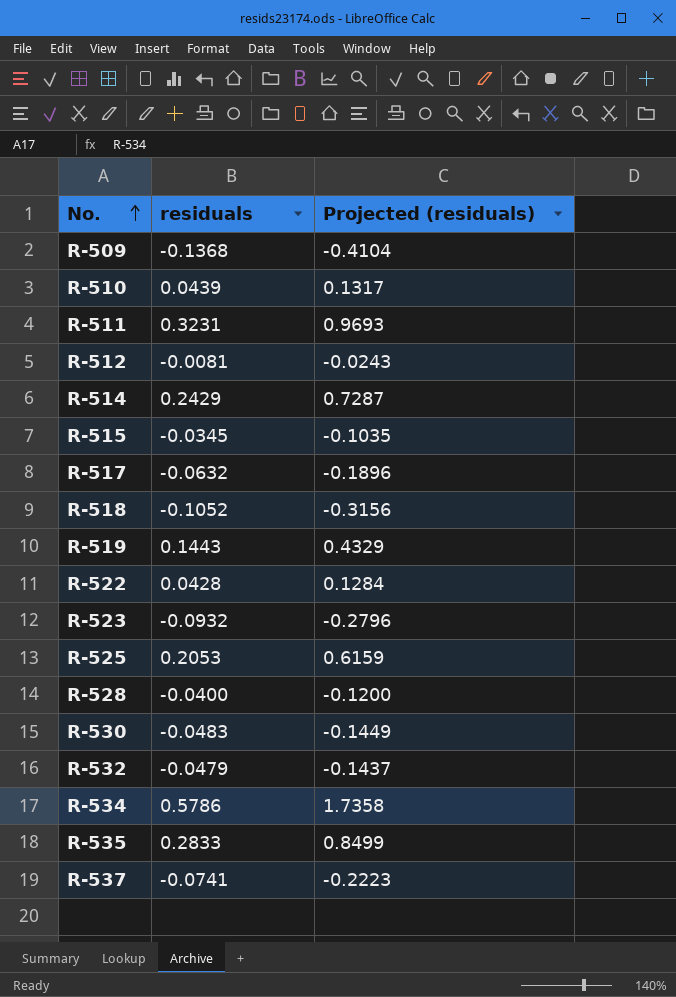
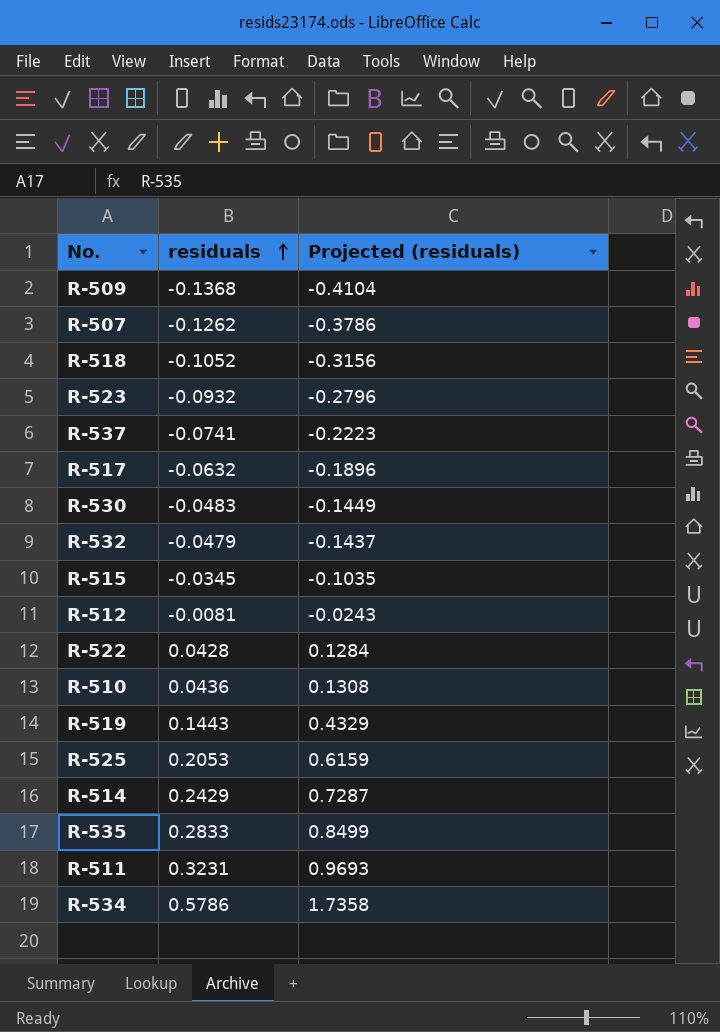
row order: No. ascending -> residuals ascending
row R-528: -0.0400 | -0.1200 -> none
row R-507: none -> -0.1262 | -0.3786
R-510 | residuals: 0.0439 -> 0.0436
R-510 | Projected (residuals): 0.1317 -> 0.1308

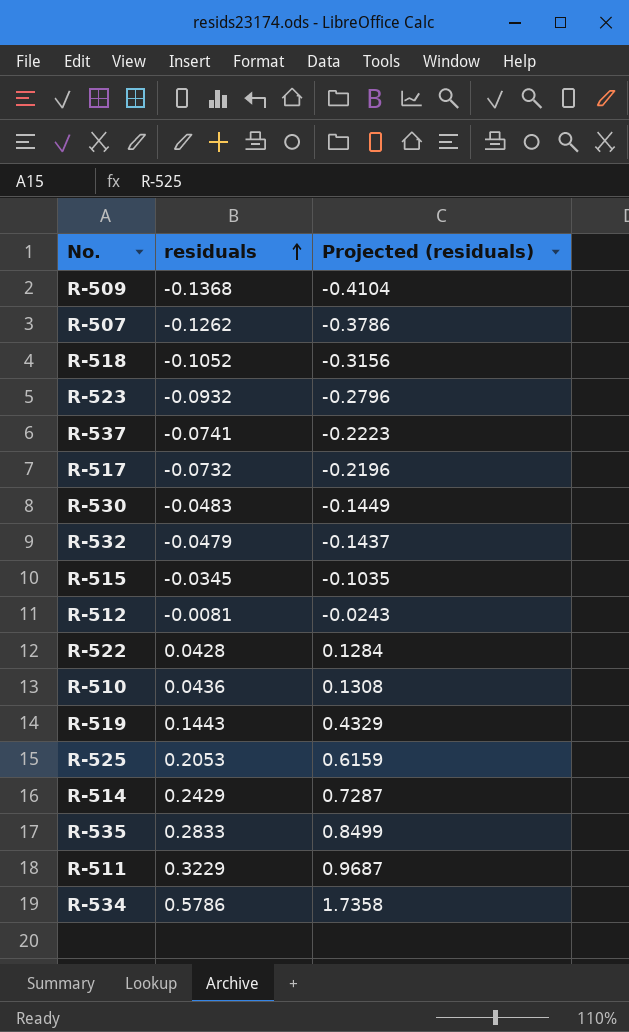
R-517 | residuals: -0.0632 -> -0.0732
R-517 | Projected (residuals): -0.1896 -> -0.2196
R-511 | residuals: 0.3231 -> 0.3229
R-511 | Projected (residuals): 0.9693 -> 0.9687

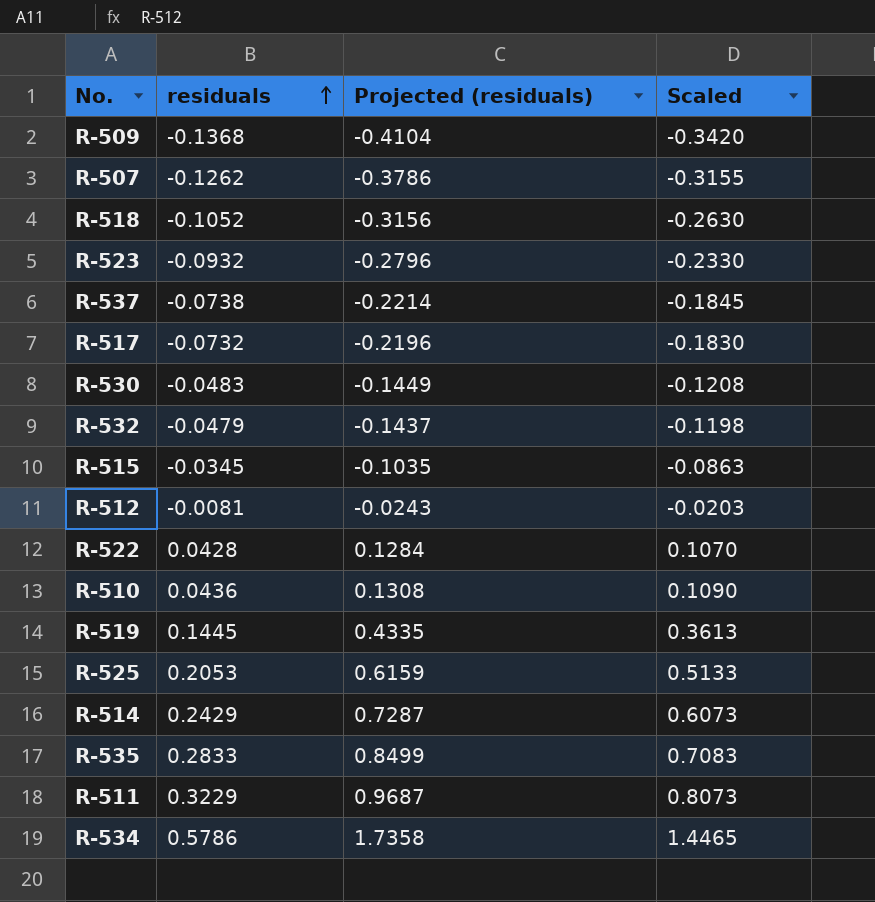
column Scaled | formula: none -> [residuals] * 2.5
R-537 | residuals: -0.0741 -> -0.0738
R-537 | Projected (residuals): -0.2223 -> -0.2214
R-519 | residuals: 0.1443 -> 0.1445
R-519 | Projected (residuals): 0.4329 -> 0.4335

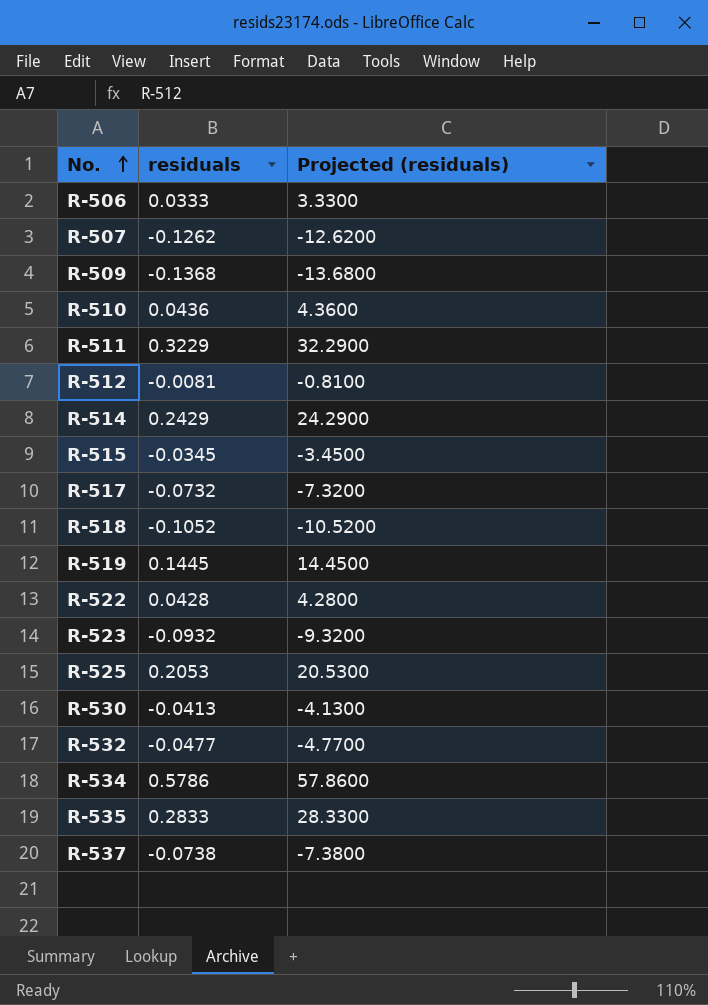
row order: residuals ascending -> No. ascending
column Scaled | formula: [residuals] * 2.5 -> none
column Projected (residuals) | formula: [residuals] * 3 -> [residuals] * 100
row R-506: none -> 0.0333 | 3.3300
R-530 | residuals: -0.0483 -> -0.0413
R-532 | residuals: -0.0479 -> -0.0477

